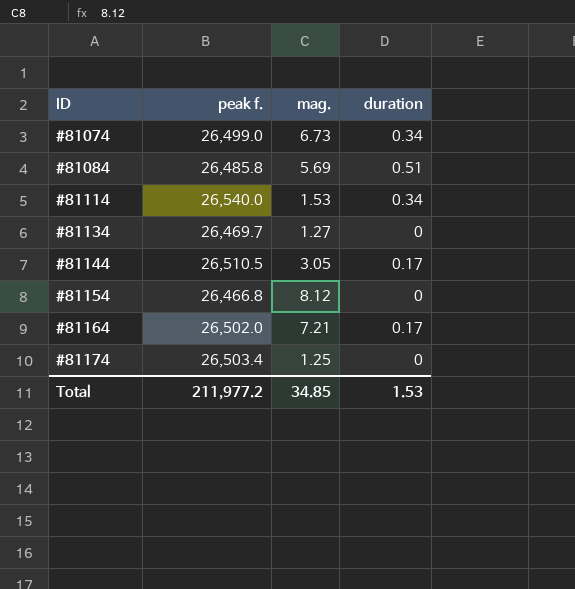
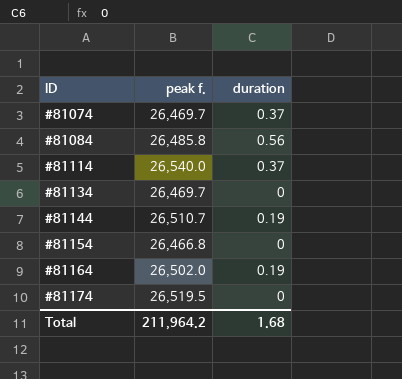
column mag. | position: 3 -> none
#81074 | peak f.: 26,499.0 -> 26,469.7
#81074 | duration: 0.34 -> 0.37
#81084 | duration: 0.51 -> 0.56
#81114 | duration: 0.34 -> 0.37
#81144 | peak f.: 26,510.5 -> 26,510.7
#81144 | duration: 0.17 -> 0.19
#81164 | duration: 0.17 -> 0.19
#81174 | peak f.: 26,503.4 -> 26,519.5
Total | peak f.: 211,977.2 -> 211,964.2
Total | duration: 1.53 -> 1.68

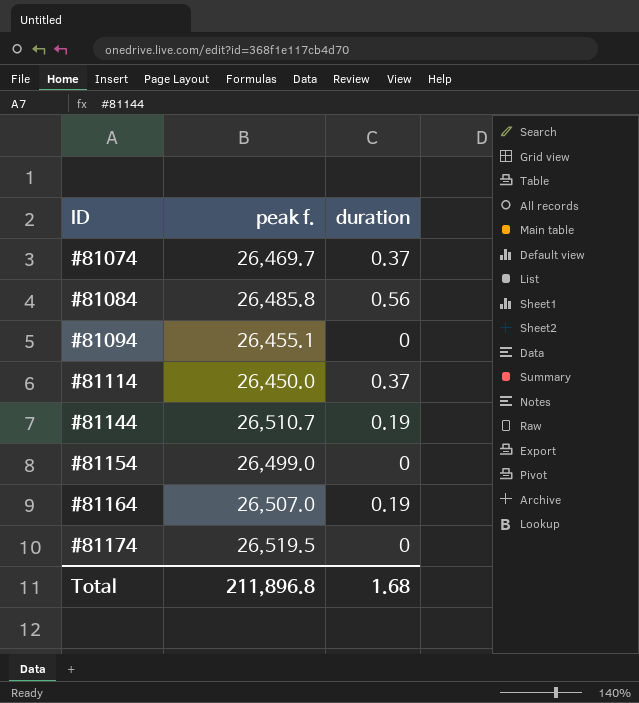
row #81134: 26,469.7 | 0 -> none
row #81094: none -> 26,455.1 | 0
#81114 | peak f.: 26,540.0 -> 26,450.0
#81154 | peak f.: 26,466.8 -> 26,499.0
#81164 | peak f.: 26,502.0 -> 26,507.0
Total | peak f.: 211,964.2 -> 211,896.8

